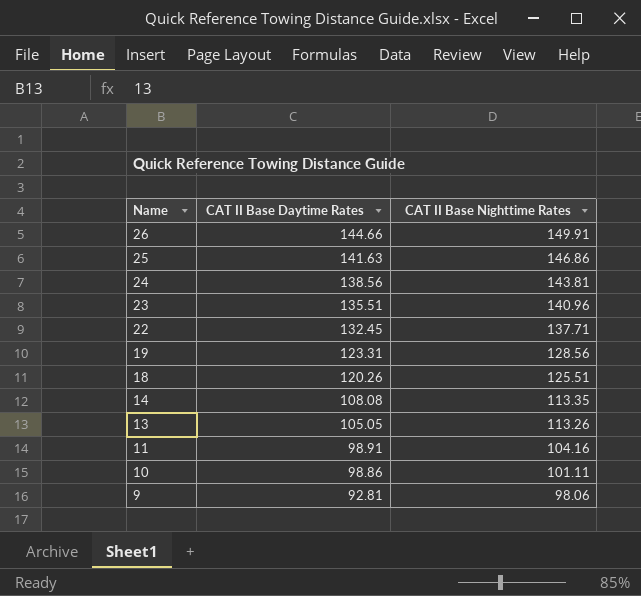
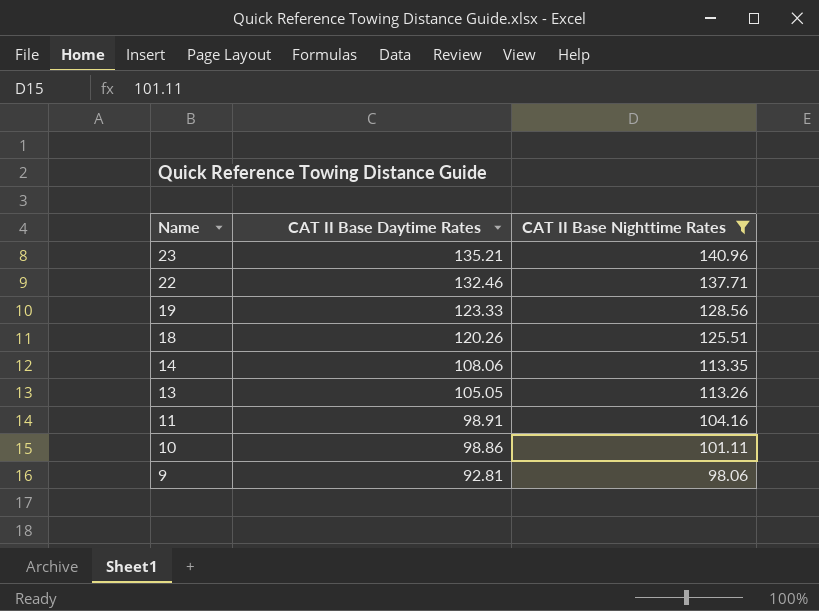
filter: none -> CAT II Base Nighttime Rates <= 140.96
23 | CAT II Base Daytime Rates: 135.51 -> 135.21
22 | CAT II Base Daytime Rates: 132.45 -> 132.46
19 | CAT II Base Daytime Rates: 123.31 -> 123.33
14 | CAT II Base Daytime Rates: 108.08 -> 108.06

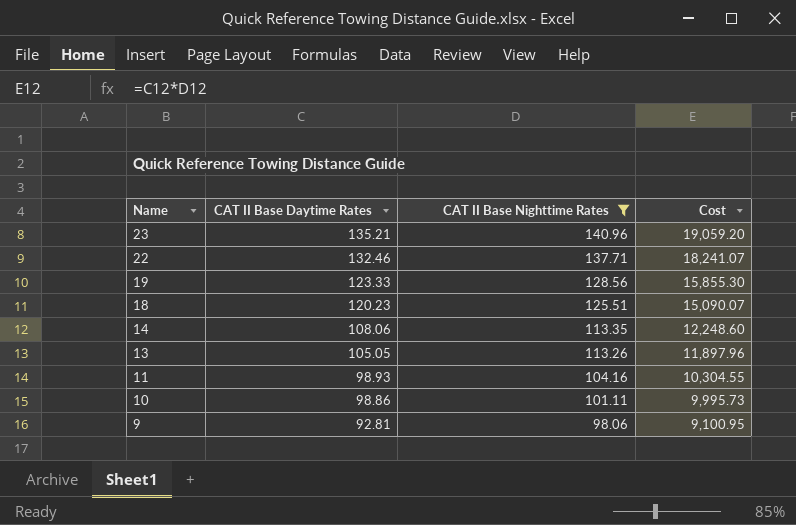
column Cost | formula: none -> [CAT II Base Daytime Rates] * [CAT II Base Nighttime Rates]
18 | CAT II Base Daytime Rates: 120.26 -> 120.23
11 | CAT II Base Daytime Rates: 98.91 -> 98.93

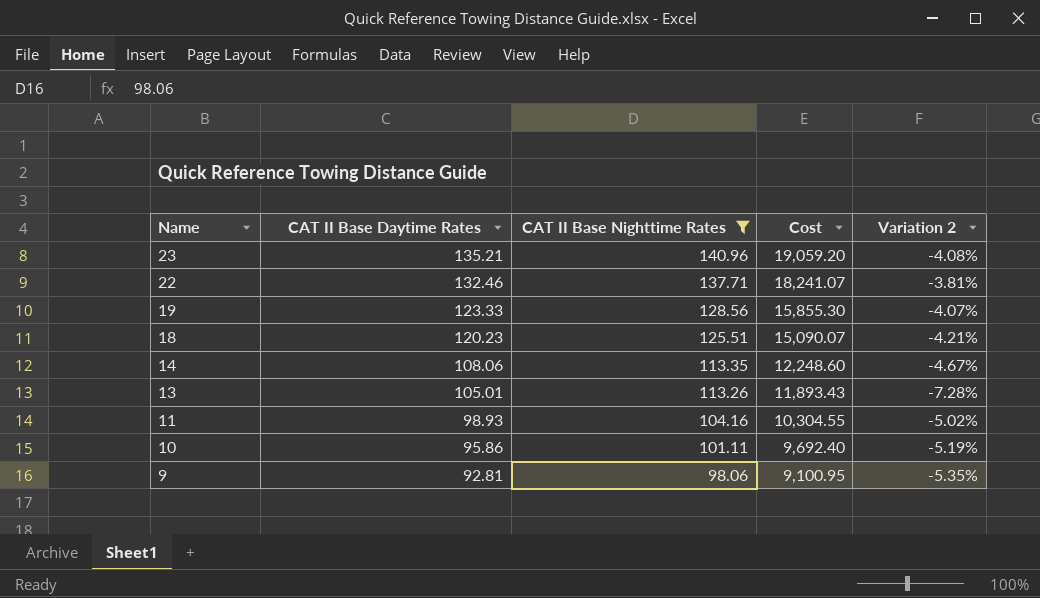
column Variation 2 | formula: none -> ([CAT II Base Daytime Rates] - [CAT II Base Nighttime Rates]) / [CAT II Base Nighttime Rates]
13 | CAT II Base Daytime Rates: 105.05 -> 105.01
13 | Cost: 11,897.96 -> 11,893.43
10 | CAT II Base Daytime Rates: 98.86 -> 95.86
10 | Cost: 9,995.73 -> 9,692.40

